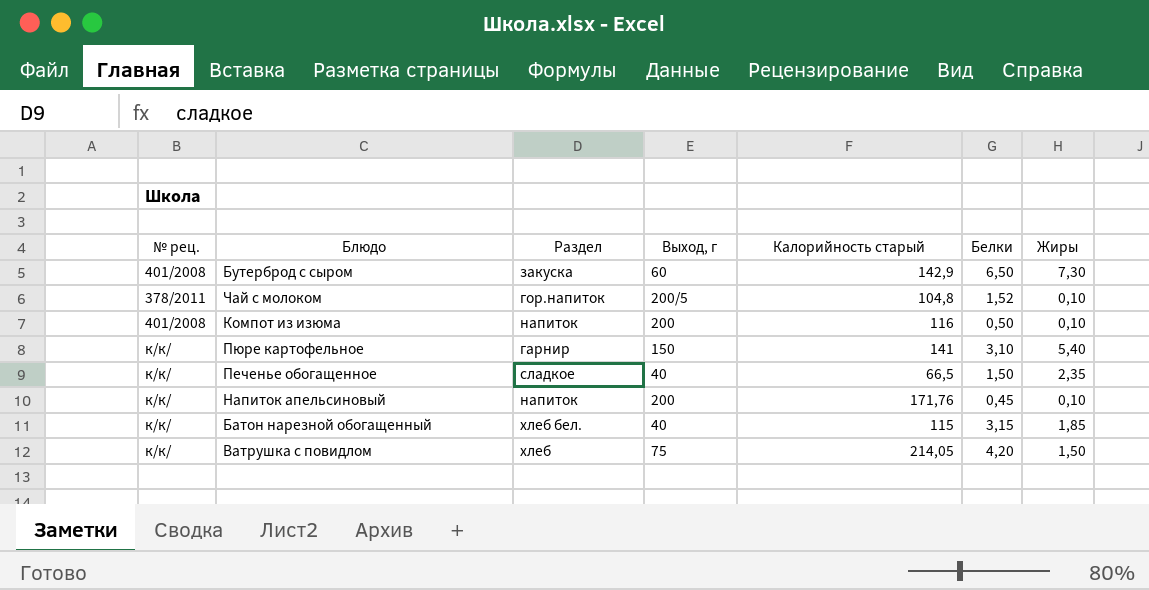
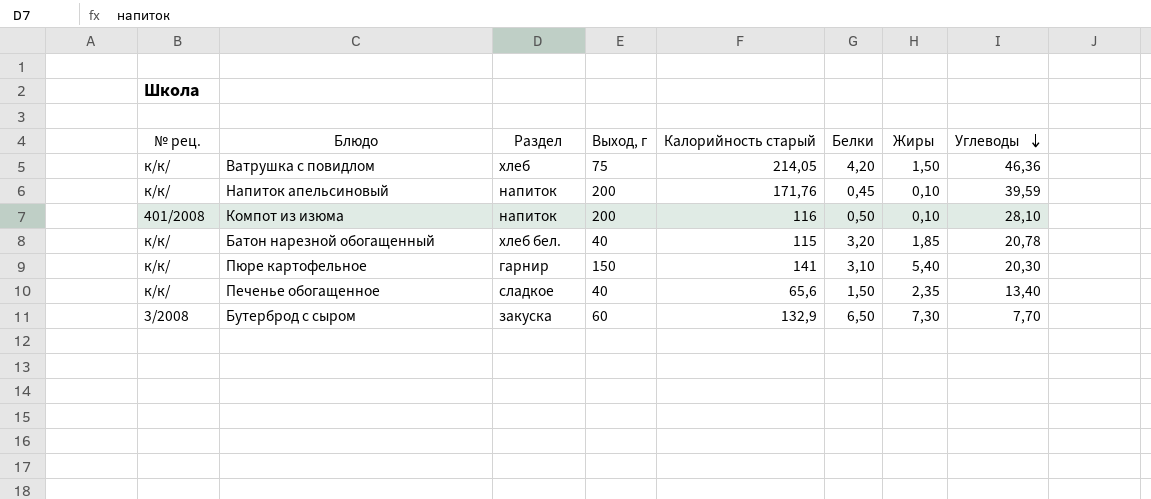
row order: none -> Углеводы descending
column Углеводы | position: none -> 8
row Чай с молоком: 378/2011 | гор.напиток | 200/5 | 104,8 | 1,52 | 0,10 -> none
Батон нарезной обогащенный | Белки: 3,15 -> 3,20
Печенье обогащенное | Калорийность старый: 66,5 -> 65,6
Бутерброд с сыром | № рец.: 401/2008 -> 3/2008
Бутерброд с сыром | Калорийность старый: 142,9 -> 132,9

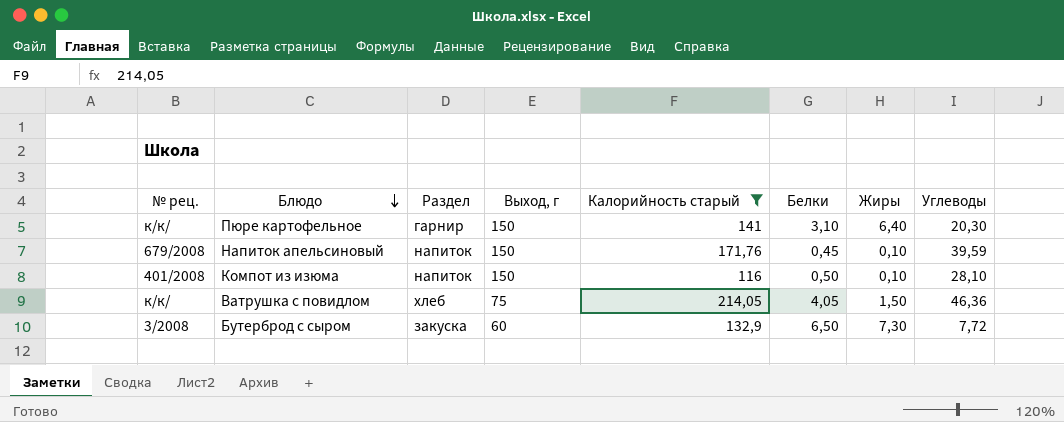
filter: none -> Калорийность старый >= 116
row order: Углеводы descending -> Блюдо descending
Пюре картофельное | Жиры: 5,40 -> 6,40
Напиток апельсиновый | № рец.: к/к/ -> 679/2008
Напиток апельсиновый | Выход, г: 200 -> 150
Компот из изюма | Выход, г: 200 -> 150
Ватрушка с повидлом | Белки: 4,20 -> 4,05
Бутерброд с сыром | Углеводы: 7,70 -> 7,72

